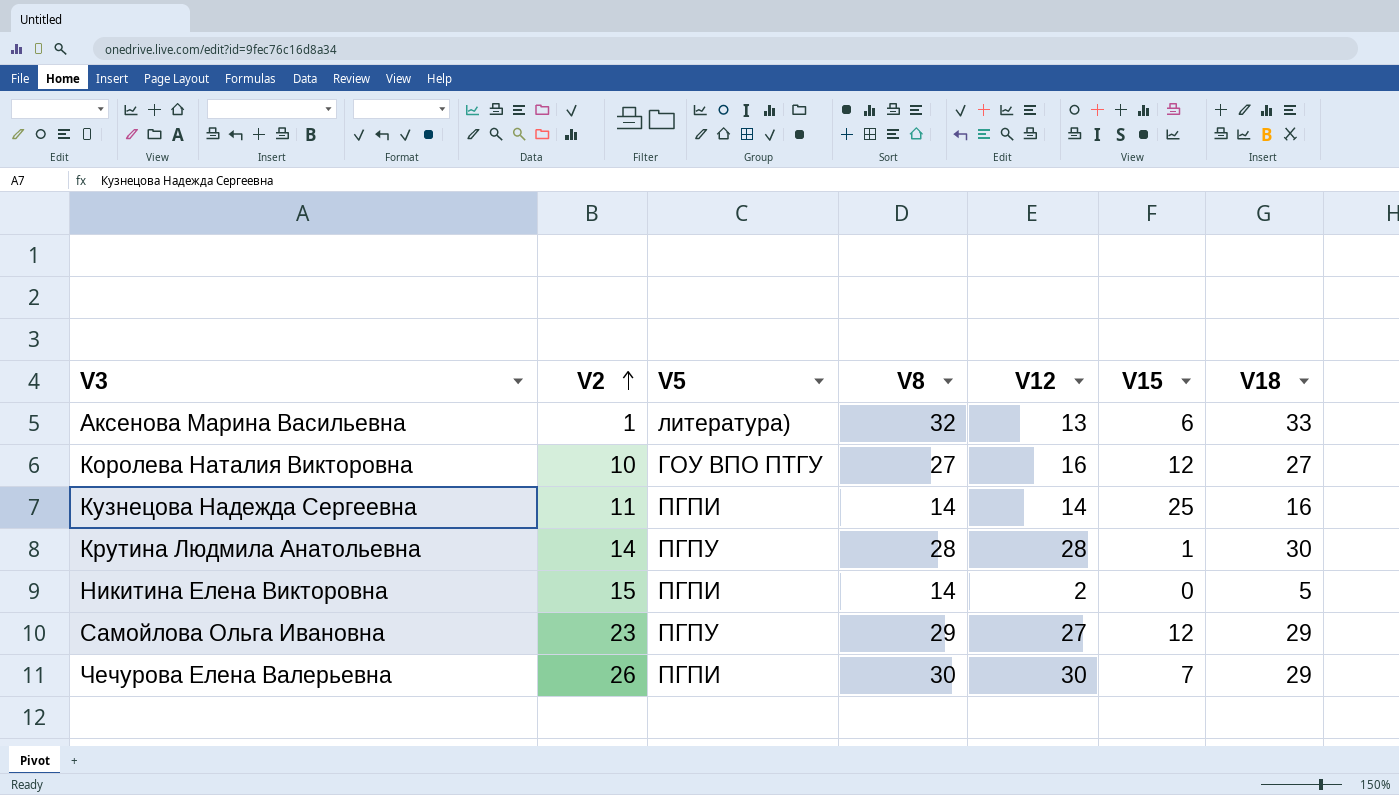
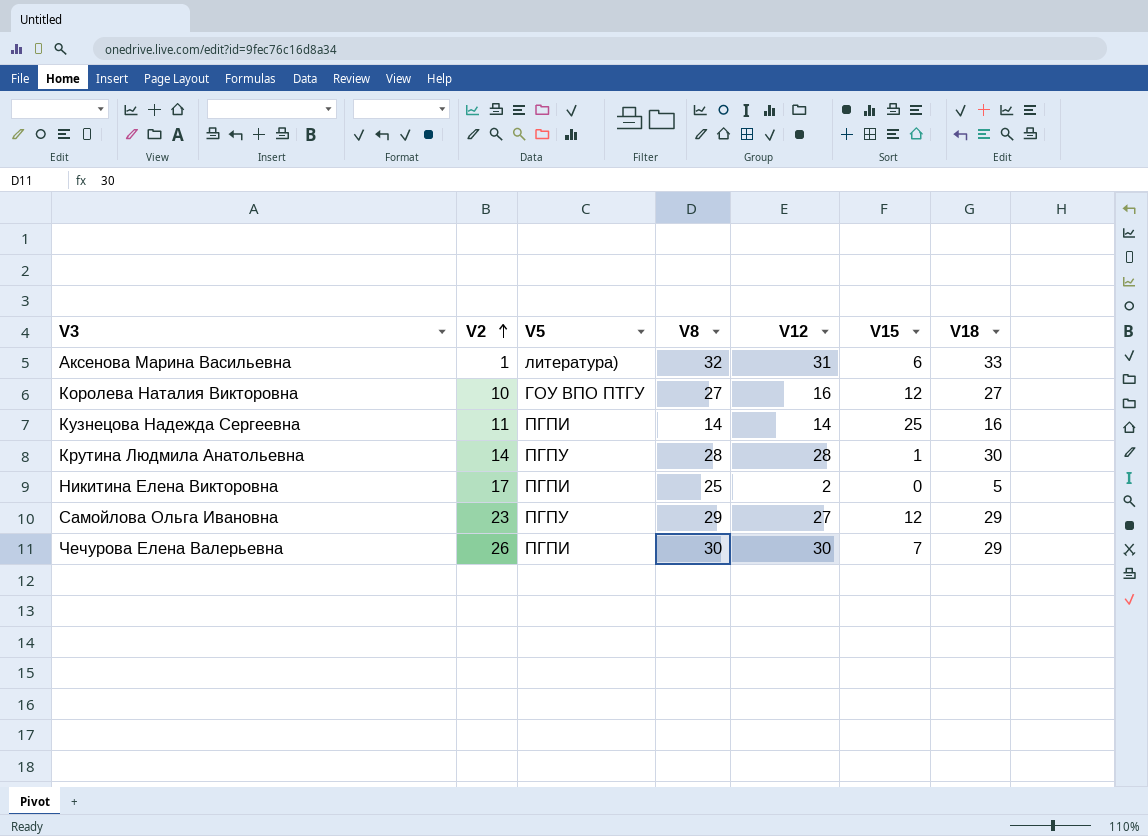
Аксенова Марина Васильевна | V12: 13 -> 31
Никитина Елена Викторовна | V2: 15 -> 17
Никитина Елена Викторовна | V8: 14 -> 25

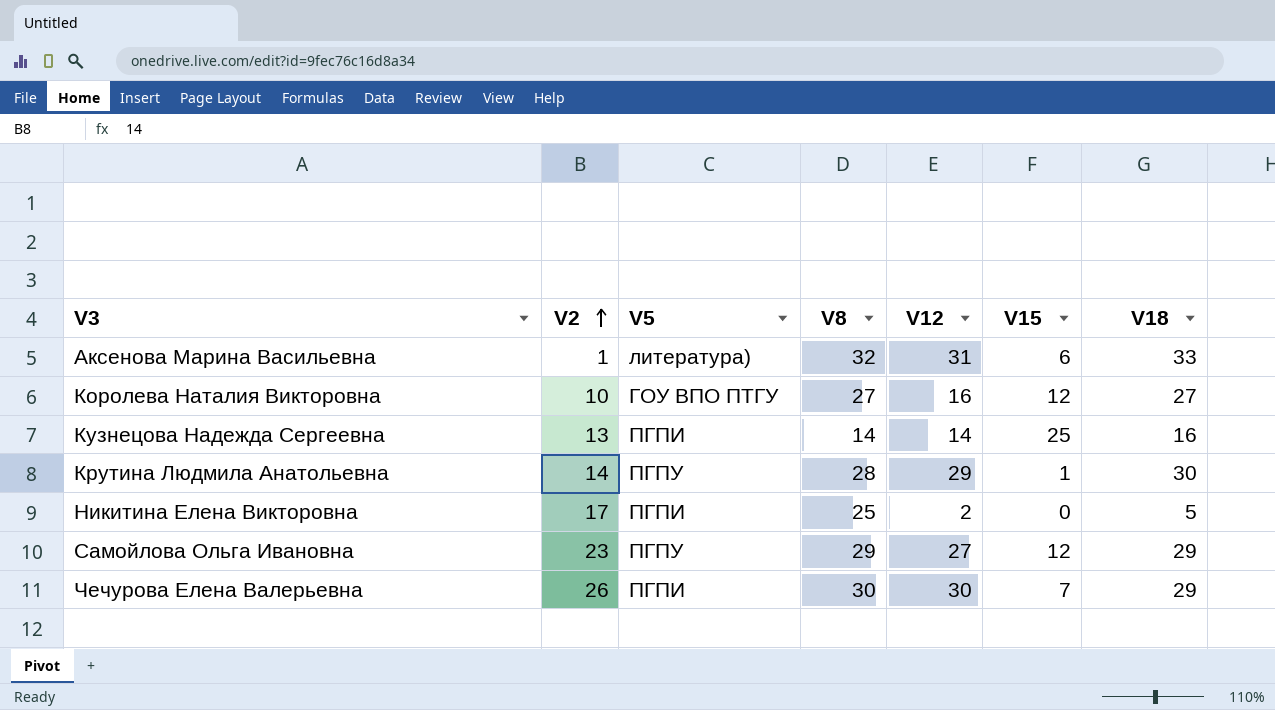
Кузнецова Надежда Сергеевна | V2: 11 -> 13
Крутина Людмила Анатольевна | V12: 28 -> 29

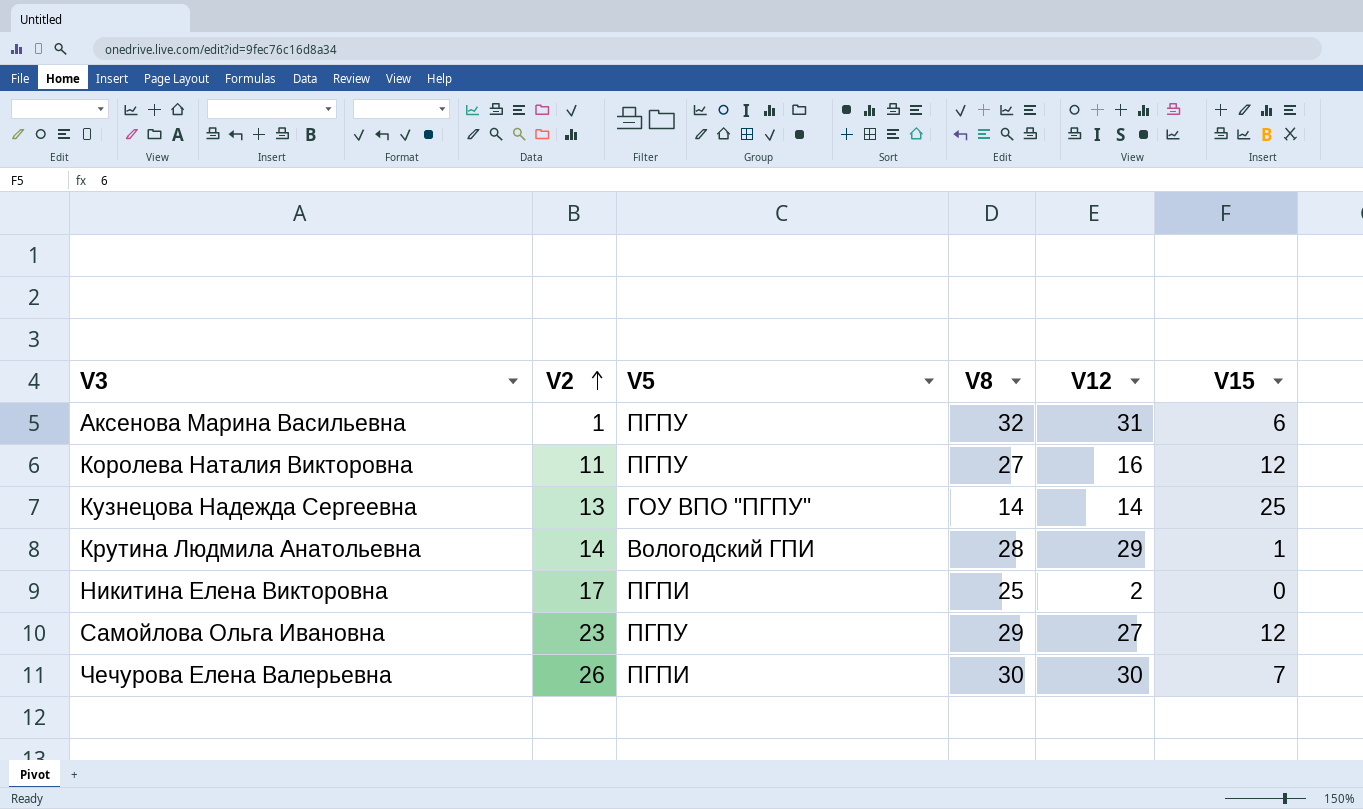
column V18 | position: 7 -> none
Аксенова Марина Васильевна | V5: литература) -> ПГПУ
Королева Наталия Викторовна | V2: 10 -> 11
Королева Наталия Викторовна | V5: ГОУ ВПО ПТГУ -> ПГПУ
Кузнецова Надежда Сергеевна | V5: ПГПИ -> ГОУ ВПО "ПГПУ"
Крутина Людмила Анатольевна | V5: ПГПУ -> Вологодский ГПИ

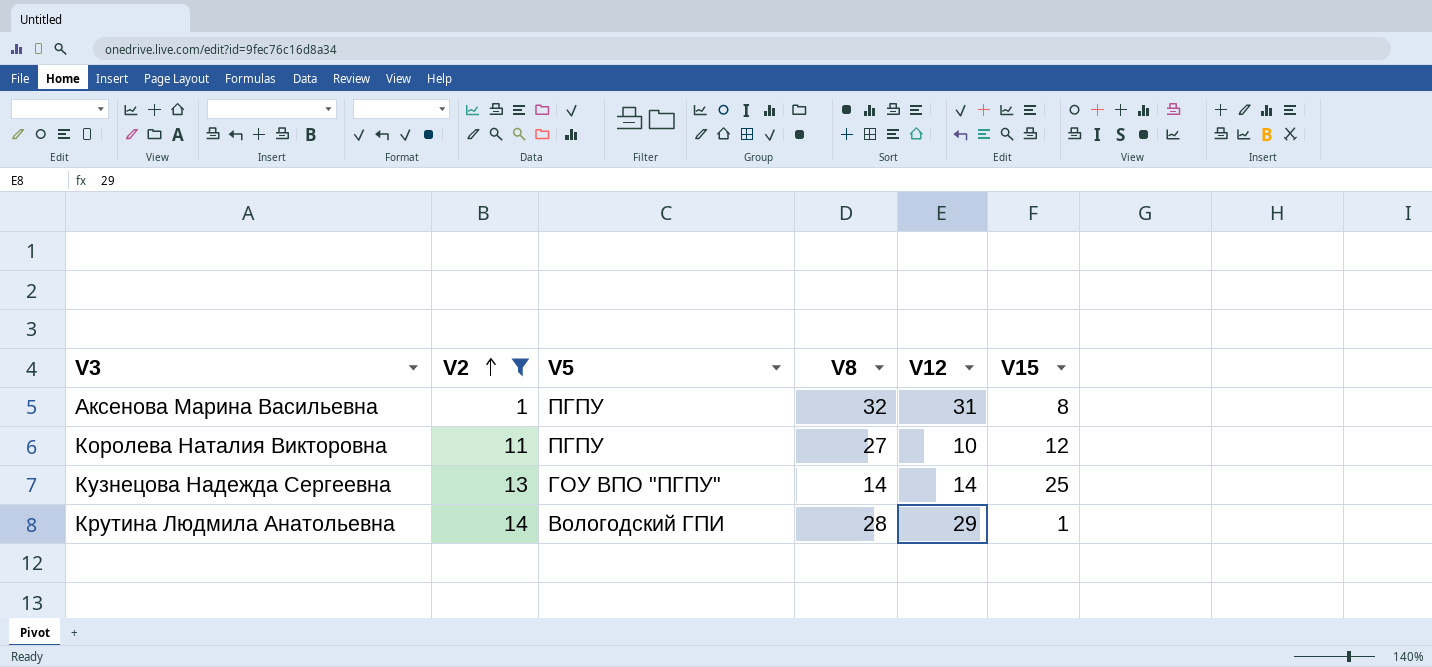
filter: none -> V2 <= 14
Аксенова Марина Васильевна | V15: 6 -> 8
Королева Наталия Викторовна | V12: 16 -> 10

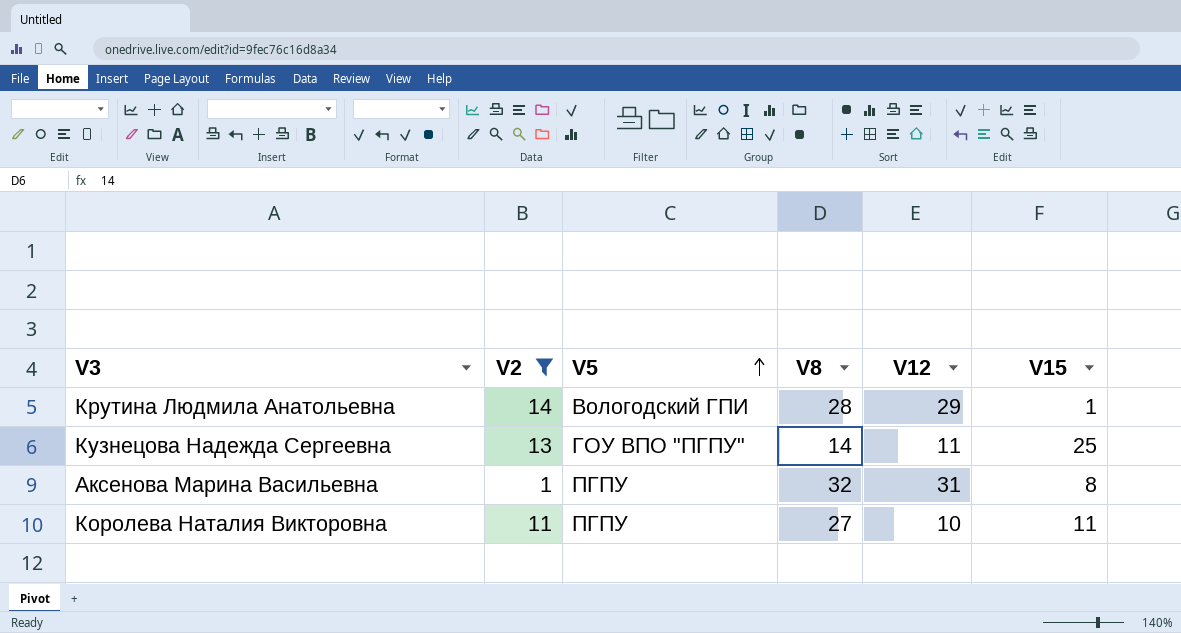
row order: V2 ascending -> V5 ascending
Кузнецова Надежда Сергеевна | V12: 14 -> 11
Королева Наталия Викторовна | V15: 12 -> 11

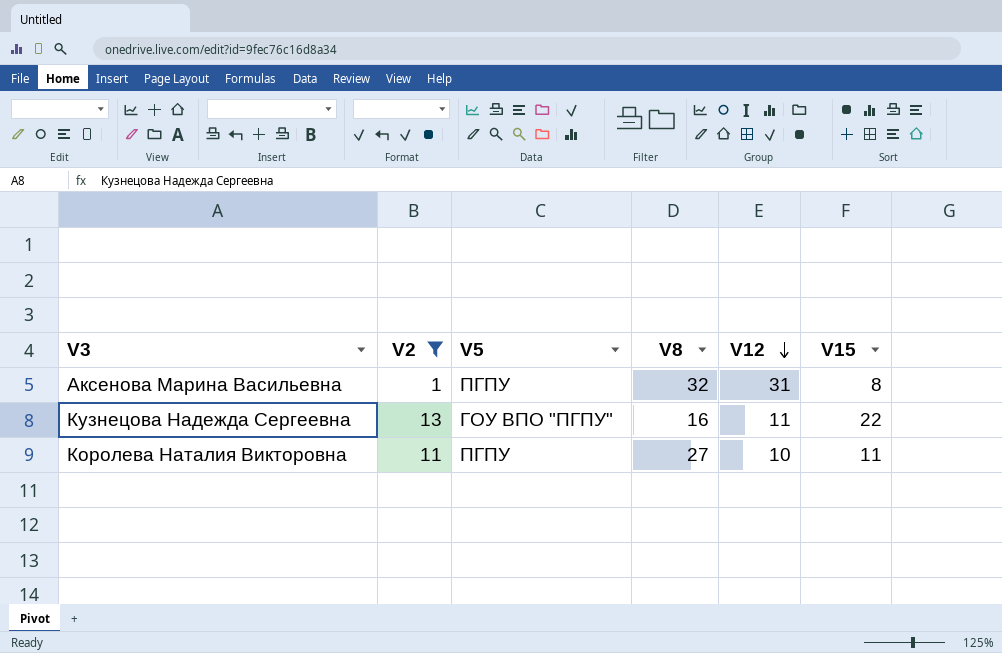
row order: V5 ascending -> V12 descending
row Крутина Людмила Анатольевна: 14 | Вологодский ГПИ | 28 | 29 | 1 -> none
Кузнецова Надежда Сергеевна | V8: 14 -> 16
Кузнецова Надежда Сергеевна | V15: 25 -> 22

